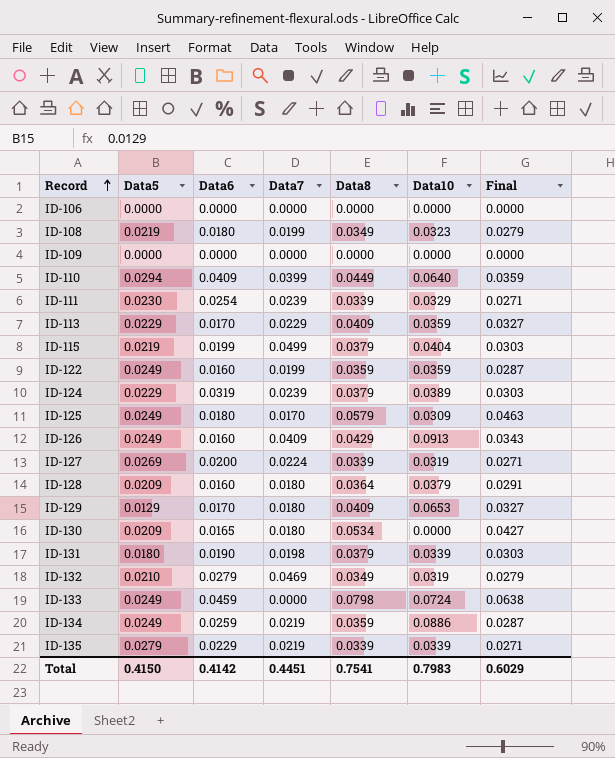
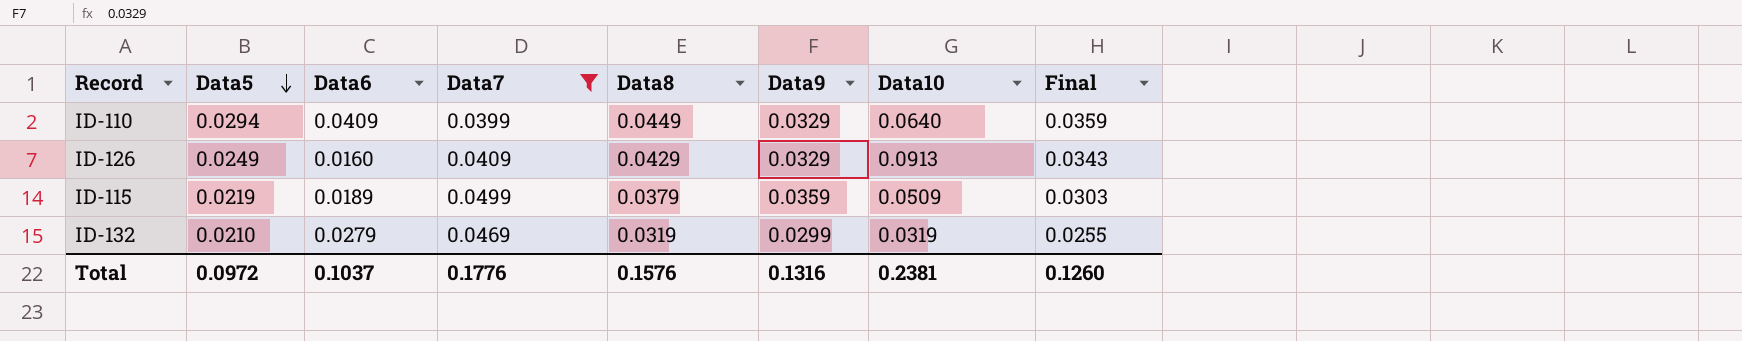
filter: none -> Data7 >= 0.0399
row order: Record ascending -> Data5 descending
column Data9 | position: none -> 6
ID-115 | Data6: 0.0199 -> 0.0189
ID-115 | Data10: 0.0404 -> 0.0509
ID-132 | Data8: 0.0349 -> 0.0319
ID-132 | Final: 0.0279 -> 0.0255
Total | Data5: 0.4150 -> 0.0972
Total | Data6: 0.4142 -> 0.1037
Total | Data7: 0.4451 -> 0.1776
Total | Data8: 0.7541 -> 0.1576
Total | Data10: 0.7983 -> 0.2381
Total | Final: 0.6029 -> 0.1260

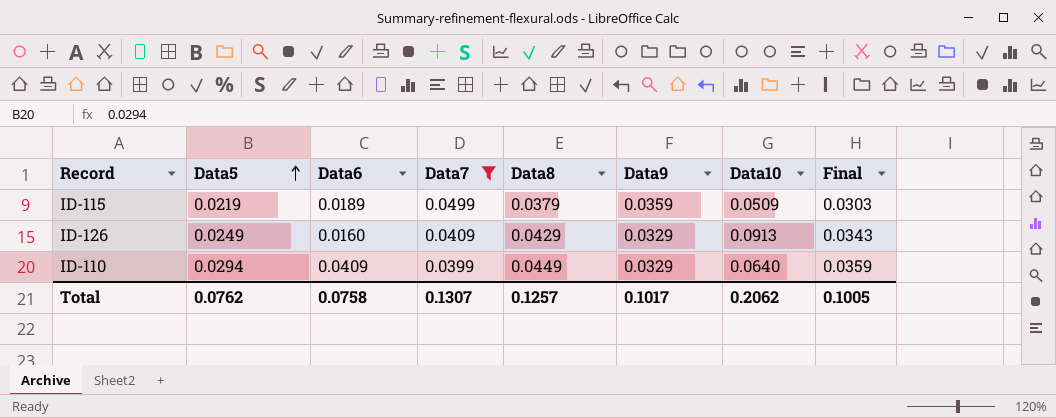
row order: Data5 descending -> Data5 ascending
row ID-132: 0.0210 | 0.0279 | 0.0469 | 0.0319 | 0.0299 | 0.0319 | 0.0255 -> none
Total | Data5: 0.0972 -> 0.0762
Total | Data6: 0.1037 -> 0.0758
Total | Data7: 0.1776 -> 0.1307
Total | Data8: 0.1576 -> 0.1257
Total | Data9: 0.1316 -> 0.1017
Total | Data10: 0.2381 -> 0.2062
Total | Final: 0.1260 -> 0.1005

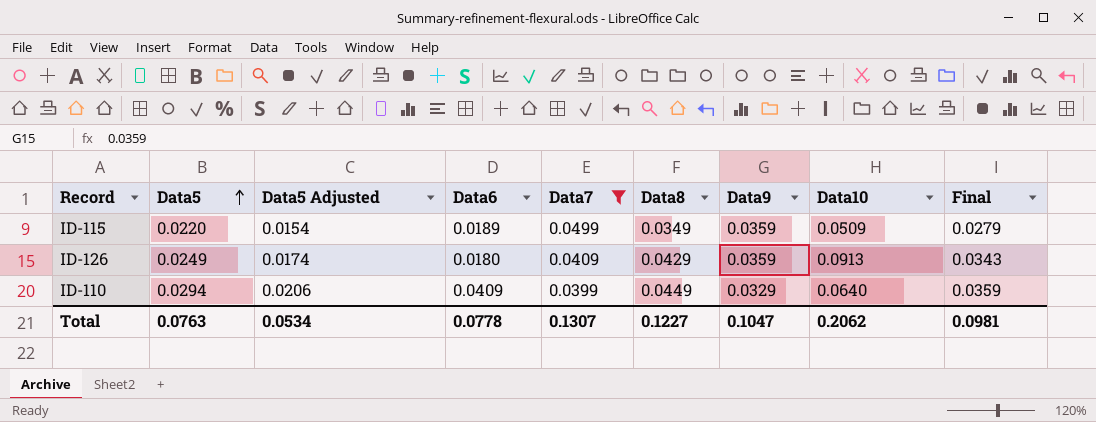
column Data5 Adjusted | formula: none -> [Data5] * 0.7
ID-115 | Data5: 0.0219 -> 0.0220
ID-115 | Data8: 0.0379 -> 0.0349
ID-115 | Final: 0.0303 -> 0.0279
ID-126 | Data6: 0.0160 -> 0.0180
ID-126 | Data9: 0.0329 -> 0.0359
Total | Data5: 0.0762 -> 0.0763
Total | Data6: 0.0758 -> 0.0778
Total | Data8: 0.1257 -> 0.1227
Total | Data9: 0.1017 -> 0.1047
Total | Final: 0.1005 -> 0.0981

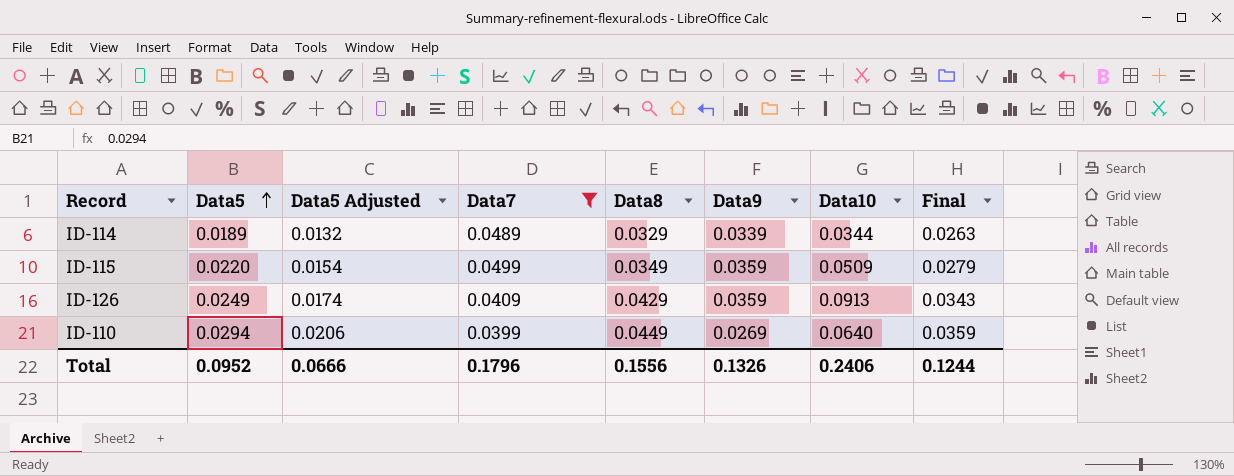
column Data6 | position: 4 -> none
row ID-114: none -> 0.0189 | 0.0132 | 0.0489 | 0.0329 | 0.0339 | 0.0344 | 0.0263
ID-110 | Data9: 0.0329 -> 0.0269
Total | Data5: 0.0763 -> 0.0952
Total | Data5 Adjusted: 0.0534 -> 0.0666
Total | Data7: 0.1307 -> 0.1796
Total | Data8: 0.1227 -> 0.1556
Total | Data9: 0.1047 -> 0.1326
Total | Data10: 0.2062 -> 0.2406
Total | Final: 0.0981 -> 0.1244

